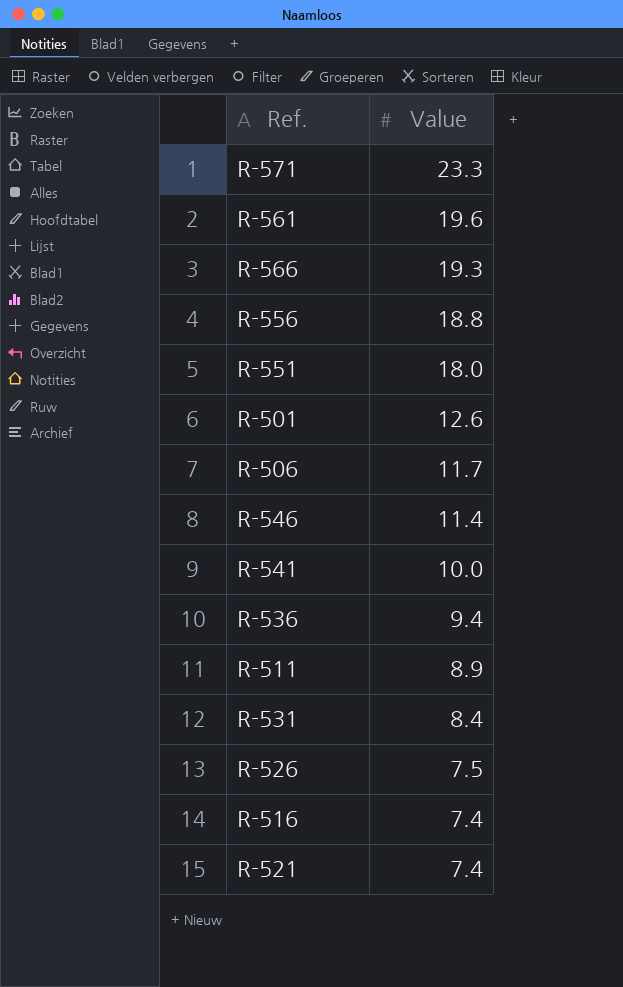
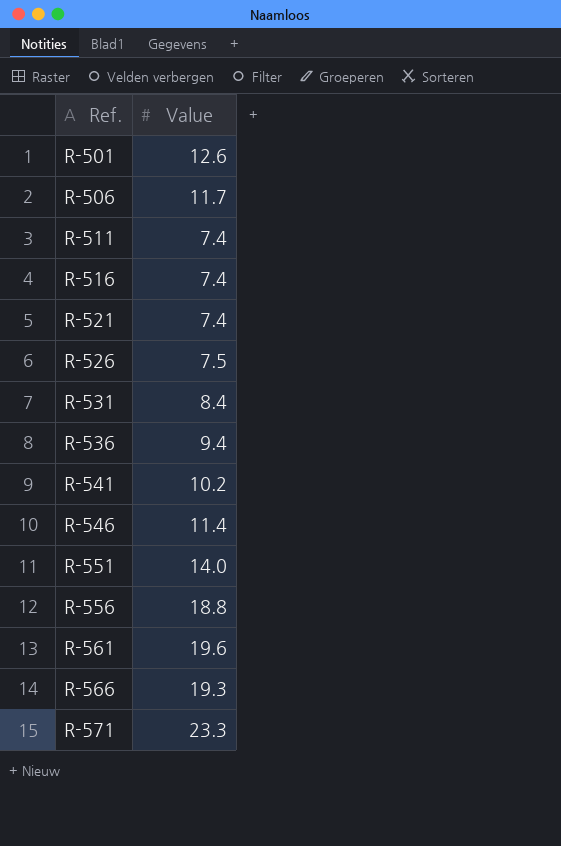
row order: Value descending -> Ref. ascending
R-511 | Value: 8.9 -> 7.4
R-541 | Value: 10.0 -> 10.2
R-551 | Value: 18.0 -> 14.0

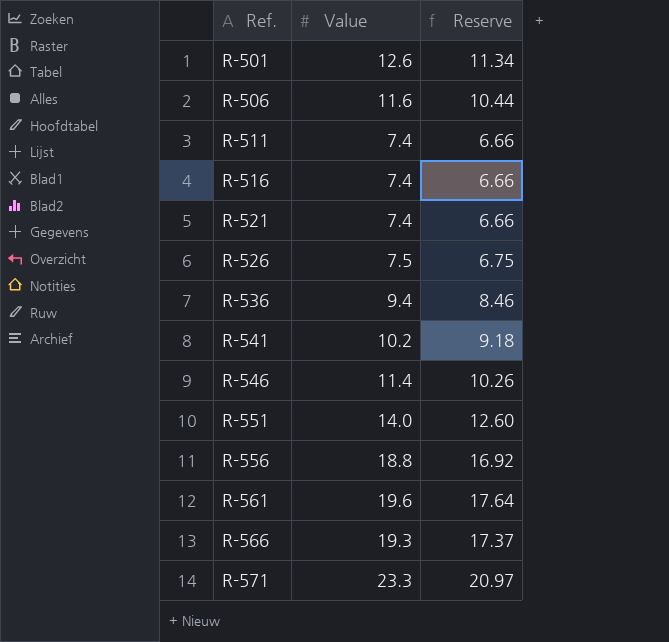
column Reserve | formula: none -> [Value] * 0.9
row R-531: 8.4 -> none
R-506 | Value: 11.7 -> 11.6

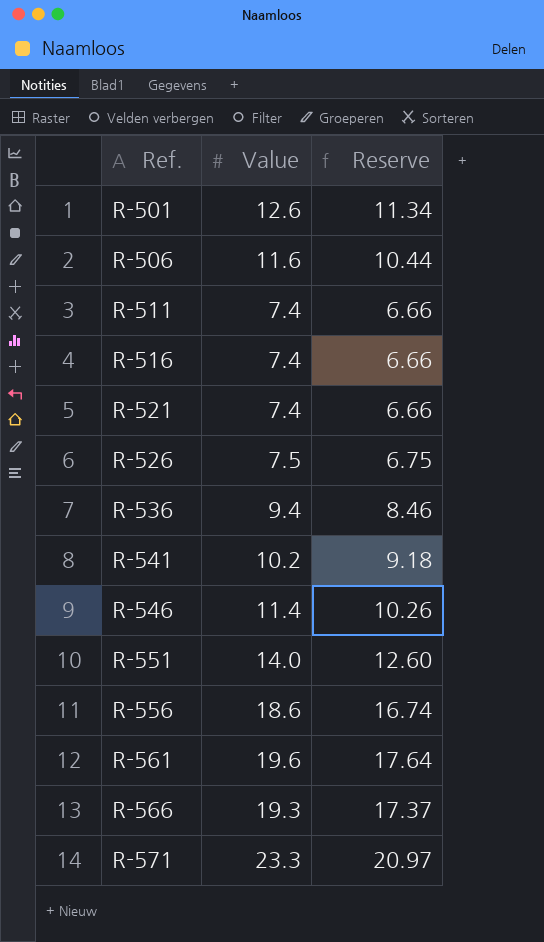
R-556 | Value: 18.8 -> 18.6
R-556 | Reserve: 16.92 -> 16.74

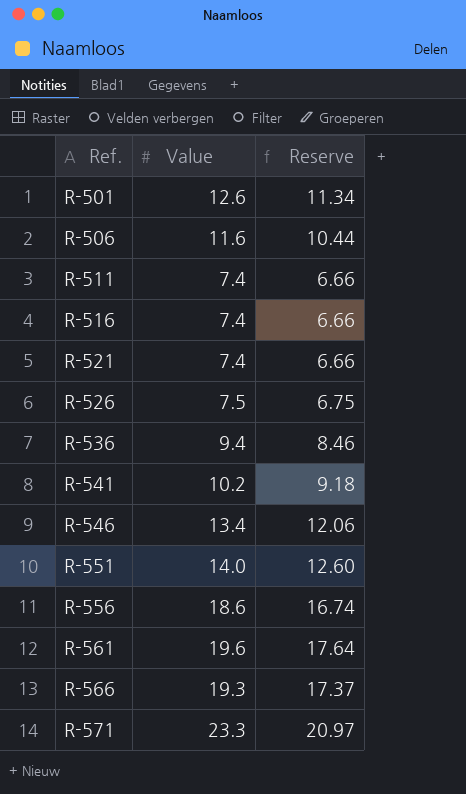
R-546 | Value: 11.4 -> 13.4
R-546 | Reserve: 10.26 -> 12.06

